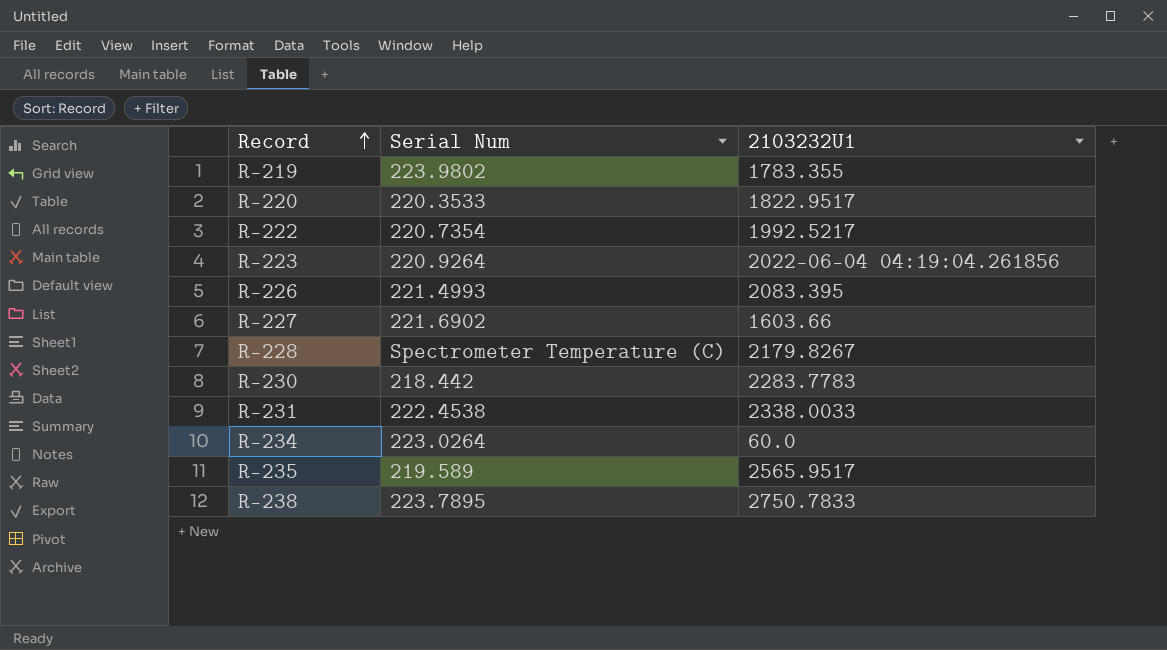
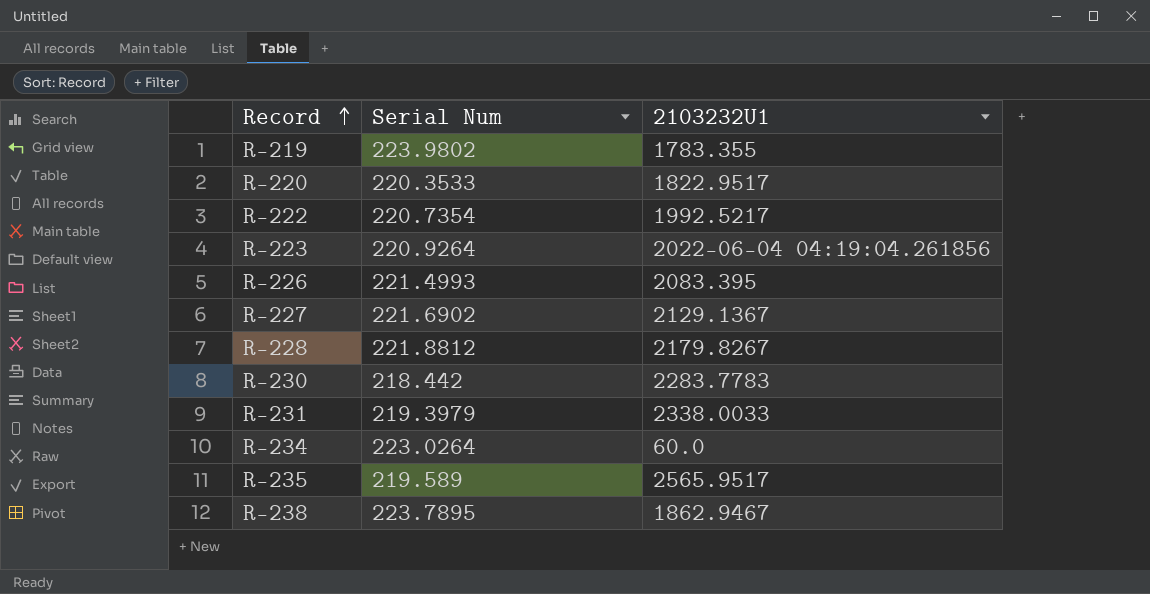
R-227 | 2103232U1: 1603.66 -> 2129.1367
R-228 | Serial Num: Spectrometer Temperature (C) -> 221.8812
R-231 | Serial Num: 222.4538 -> 219.3979
R-238 | 2103232U1: 2750.7833 -> 1862.9467

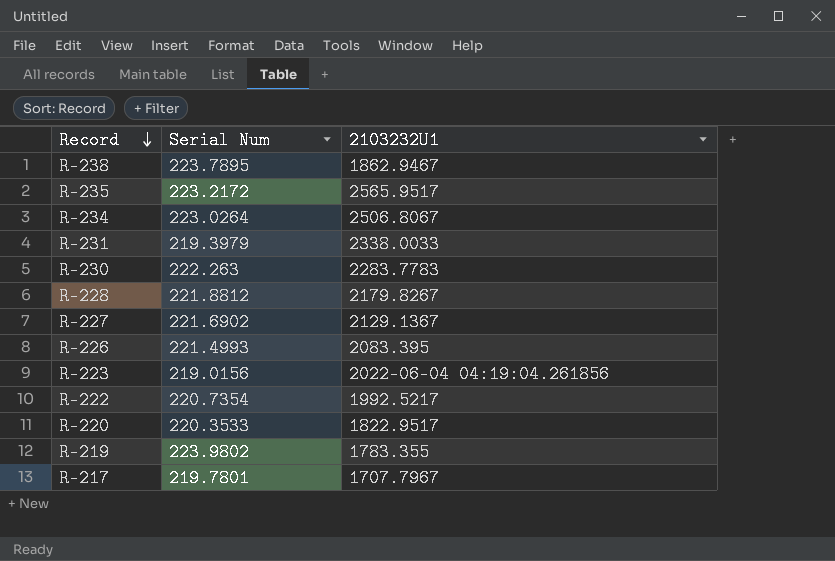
row order: Record ascending -> Record descending
R-235 | Serial Num: 219.589 -> 223.2172
R-234 | 2103232U1: 60.0 -> 2506.8067
R-230 | Serial Num: 218.442 -> 222.263
R-223 | Serial Num: 220.9264 -> 219.0156
row R-217: none -> 219.7801 | 1707.7967

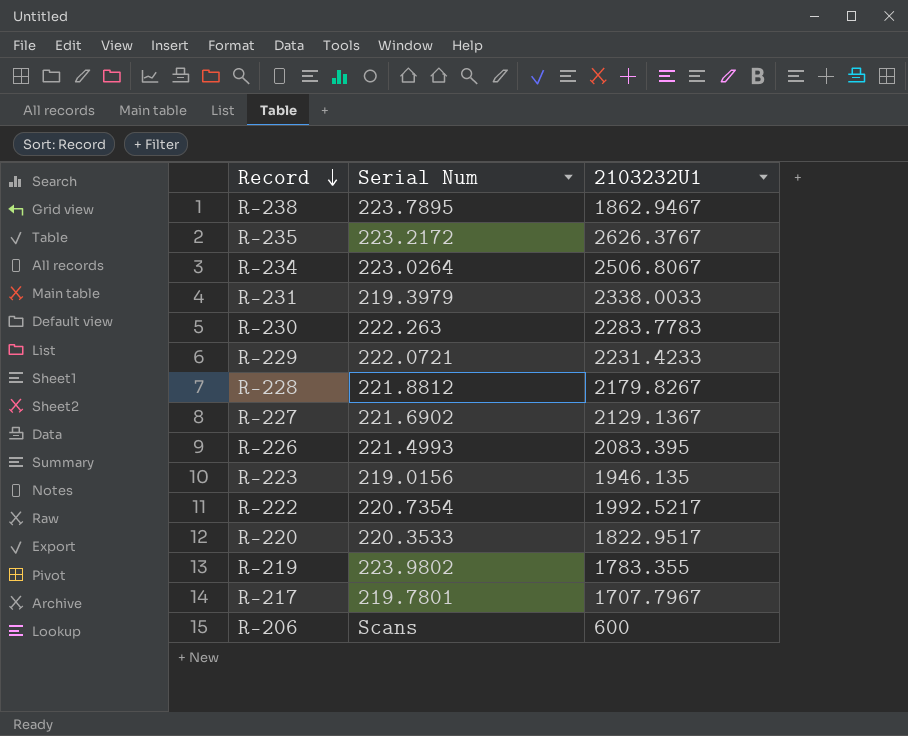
R-235 | 2103232U1: 2565.9517 -> 2626.3767
row R-229: none -> 222.0721 | 2231.4233
R-223 | 2103232U1: 2022-06-04 04:19:04.261856 -> 1946.135
row R-206: none -> Scans | 600

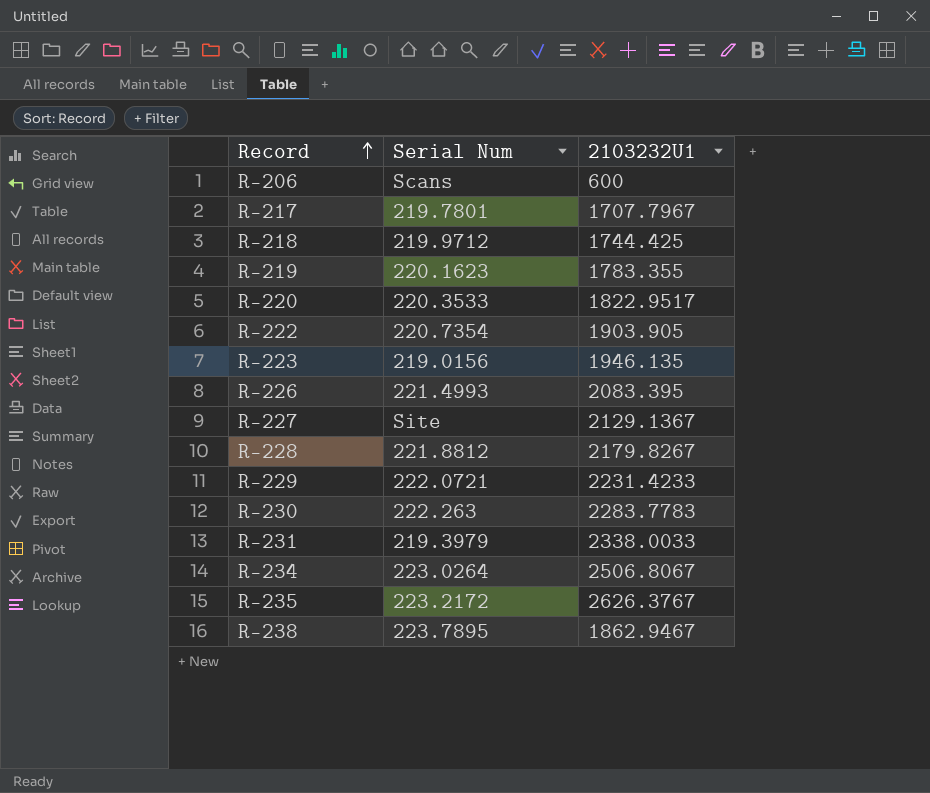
row order: Record descending -> Record ascending
row R-218: none -> 219.9712 | 1744.425
R-219 | Serial Num: 223.9802 -> 220.1623
R-222 | 2103232U1: 1992.5217 -> 1903.905
R-227 | Serial Num: 221.6902 -> Site

